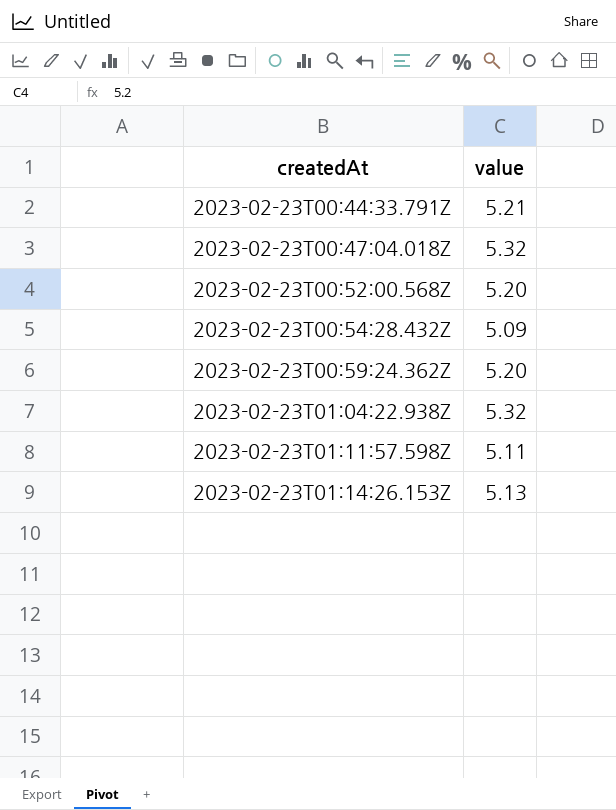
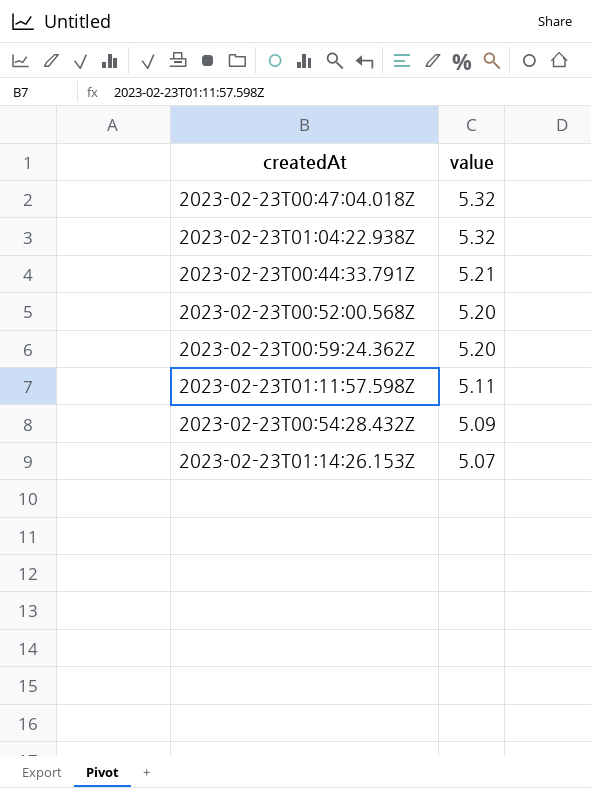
row order: createdAt ascending -> value descending
2023-02-23T01:14:26.153Z | value: 5.13 -> 5.07

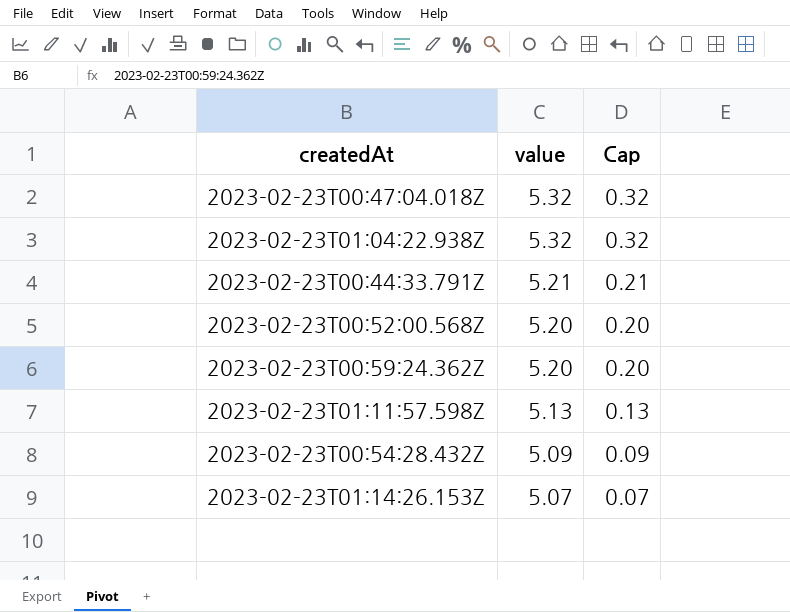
column Cap | formula: none -> [value] - 5
2023-02-23T01:11:57.598Z | value: 5.11 -> 5.13

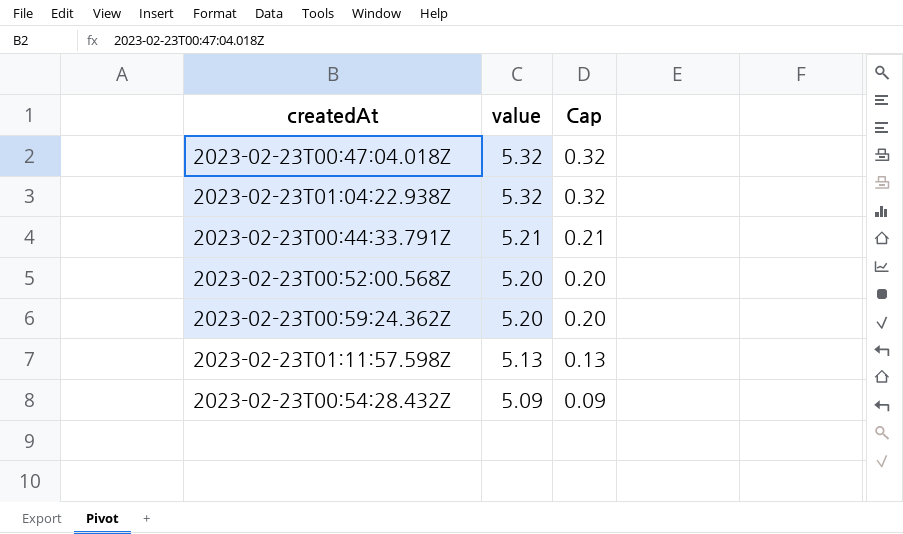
row 2023-02-23T01:14:26.153Z: 5.07 | 0.07 -> none

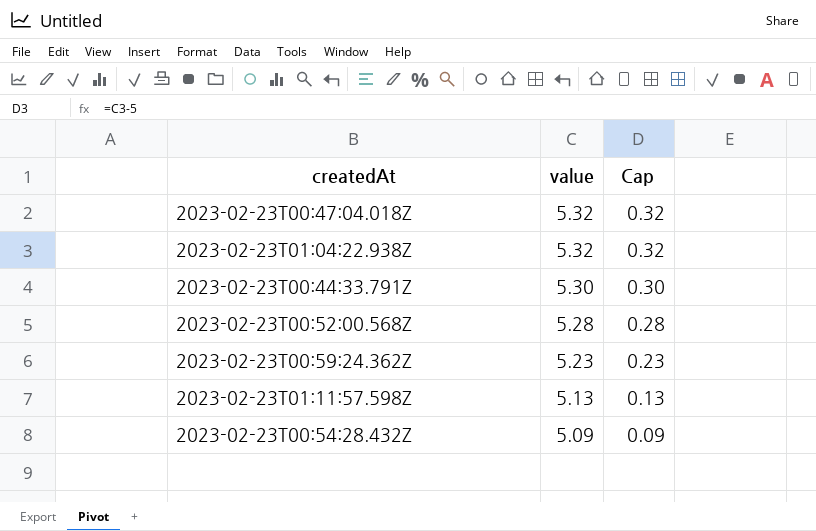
2023-02-23T00:44:33.791Z | value: 5.21 -> 5.30
2023-02-23T00:44:33.791Z | Cap: 0.21 -> 0.30
2023-02-23T00:52:00.568Z | value: 5.20 -> 5.28
2023-02-23T00:52:00.568Z | Cap: 0.20 -> 0.28
2023-02-23T00:59:24.362Z | value: 5.20 -> 5.23
2023-02-23T00:59:24.362Z | Cap: 0.20 -> 0.23

